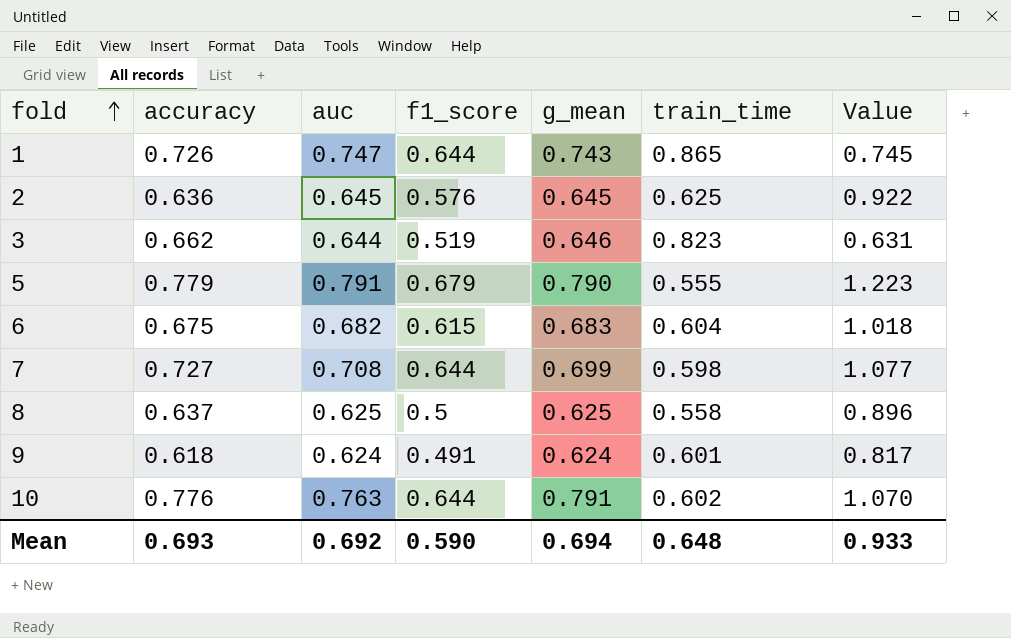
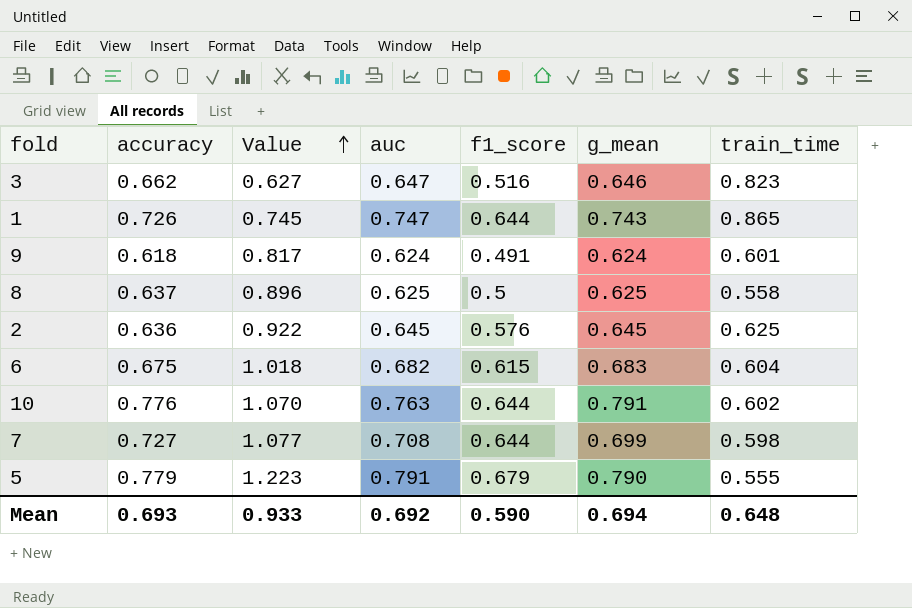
row order: fold ascending -> Value ascending
column Value | position: 7 -> 3
3 | Value: 0.631 -> 0.627
3 | auc: 0.644 -> 0.647
3 | f1_score: 0.519 -> 0.516

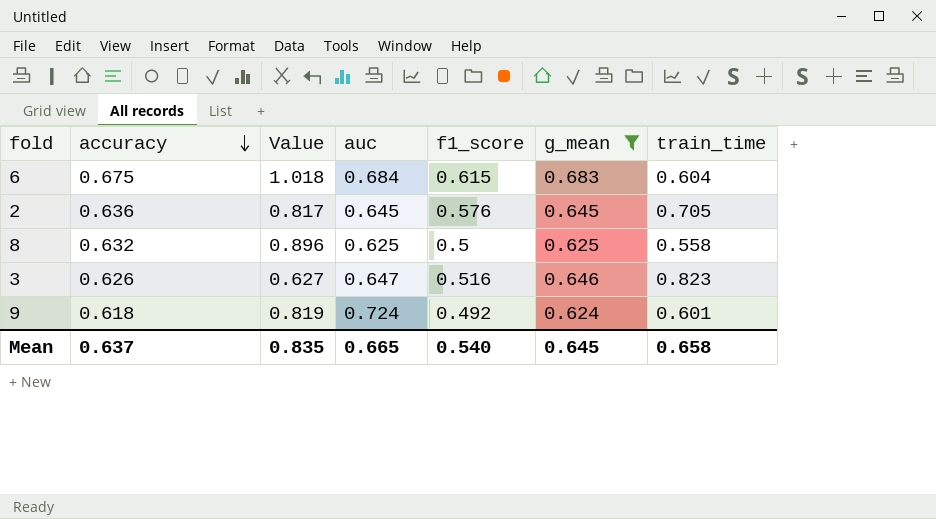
filter: none -> g_mean <= 0.683
row order: Value ascending -> accuracy descending
6 | auc: 0.682 -> 0.684
2 | Value: 0.922 -> 0.817
2 | train_time: 0.625 -> 0.705
8 | accuracy: 0.637 -> 0.632
3 | accuracy: 0.662 -> 0.626
9 | Value: 0.817 -> 0.819
9 | auc: 0.624 -> 0.724
9 | f1_score: 0.491 -> 0.492
Mean | accuracy: 0.693 -> 0.637
Mean | Value: 0.933 -> 0.835
Mean | auc: 0.692 -> 0.665
Mean | f1_score: 0.590 -> 0.540
Mean | g_mean: 0.694 -> 0.645
Mean | train_time: 0.648 -> 0.658

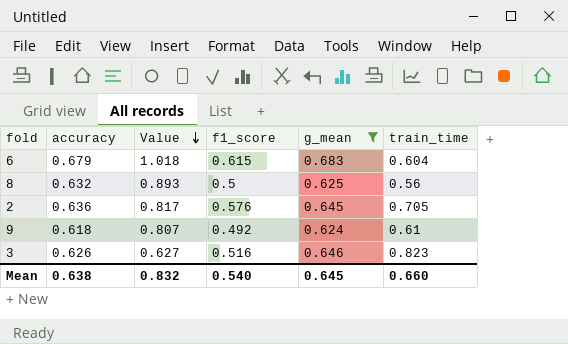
row order: accuracy descending -> Value descending
column auc | position: 4 -> none
6 | accuracy: 0.675 -> 0.679
8 | Value: 0.896 -> 0.893
8 | train_time: 0.558 -> 0.56
9 | Value: 0.819 -> 0.807
9 | train_time: 0.601 -> 0.61
Mean | accuracy: 0.637 -> 0.638
Mean | Value: 0.835 -> 0.832
Mean | train_time: 0.658 -> 0.660

